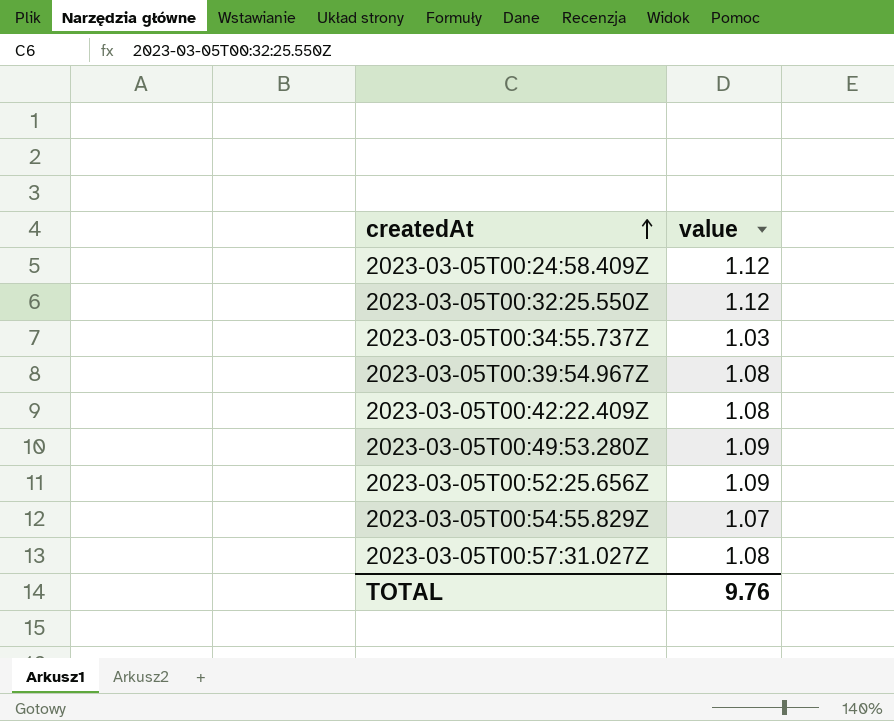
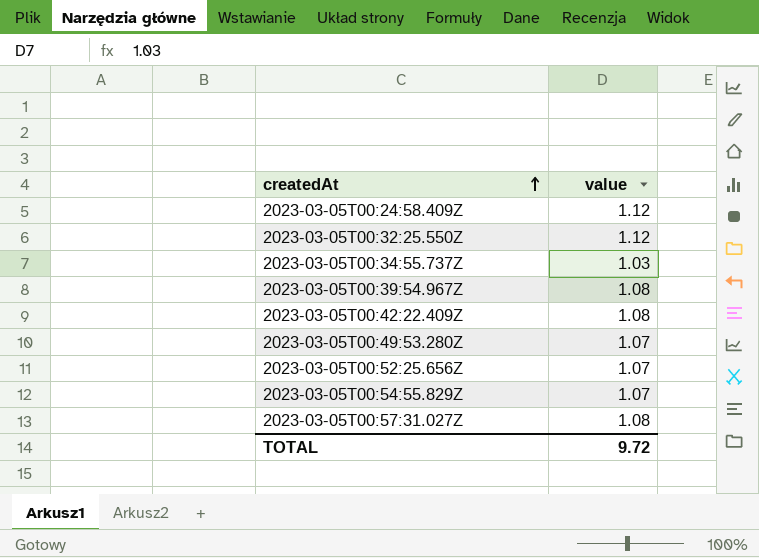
2023-03-05T00:49:53.280Z | value: 1.09 -> 1.07
2023-03-05T00:52:25.656Z | value: 1.09 -> 1.07
TOTAL | value: 9.76 -> 9.72

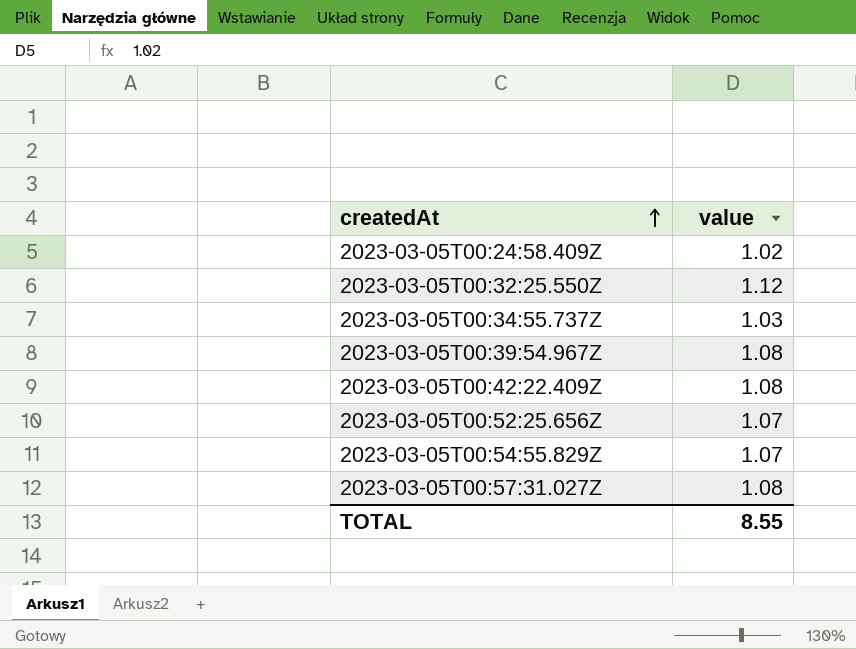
row 2023-03-05T00:49:53.280Z: 1.07 -> none
2023-03-05T00:24:58.409Z | value: 1.12 -> 1.02
TOTAL | value: 9.72 -> 8.55

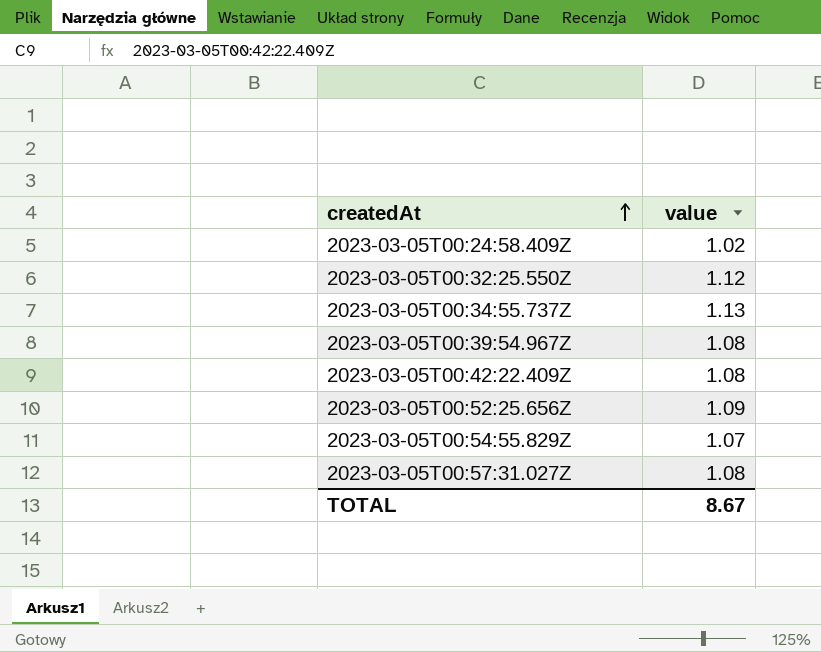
2023-03-05T00:34:55.737Z | value: 1.03 -> 1.13
2023-03-05T00:52:25.656Z | value: 1.07 -> 1.09
TOTAL | value: 8.55 -> 8.67

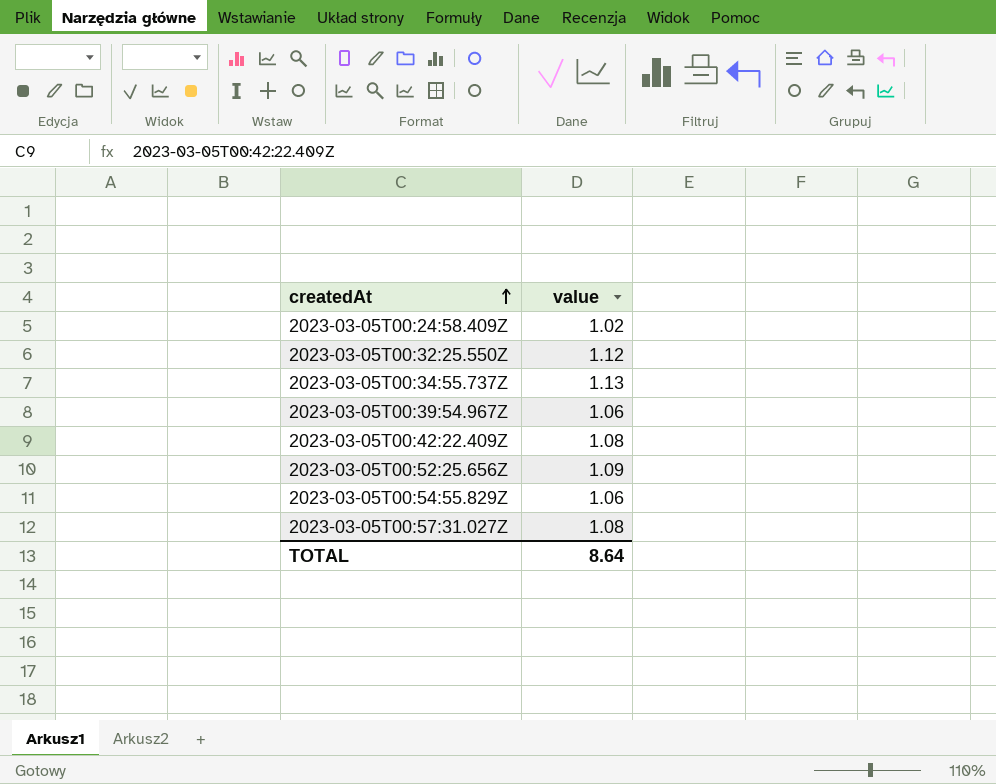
2023-03-05T00:39:54.967Z | value: 1.08 -> 1.06
2023-03-05T00:54:55.829Z | value: 1.07 -> 1.06
TOTAL | value: 8.67 -> 8.64

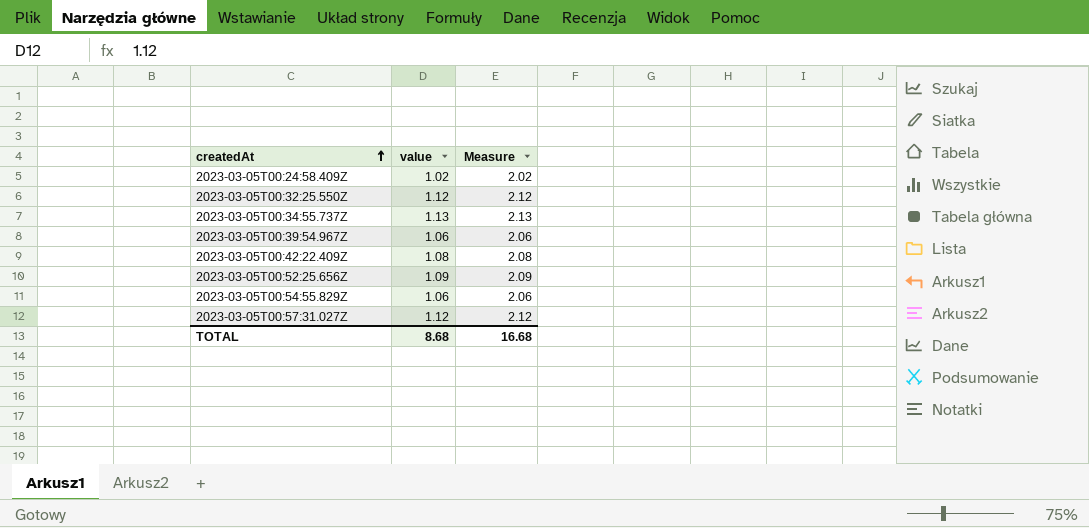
column Measure | formula: none -> [value] + 1
2023-03-05T00:57:31.027Z | value: 1.08 -> 1.12
TOTAL | value: 8.64 -> 8.68

